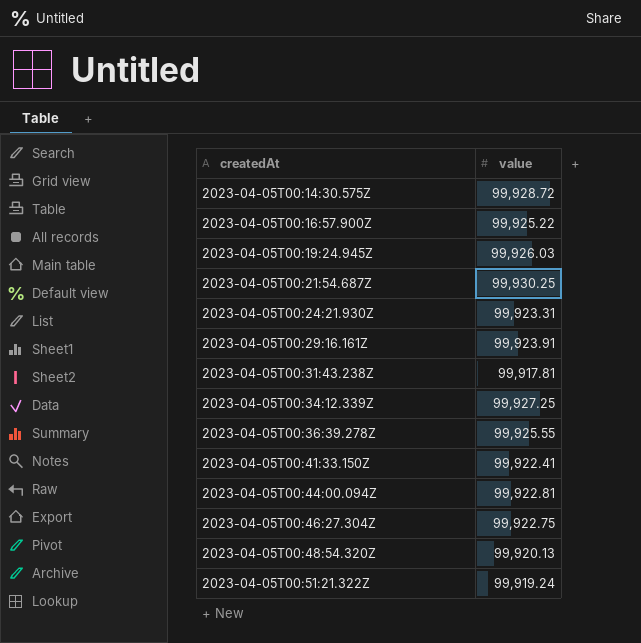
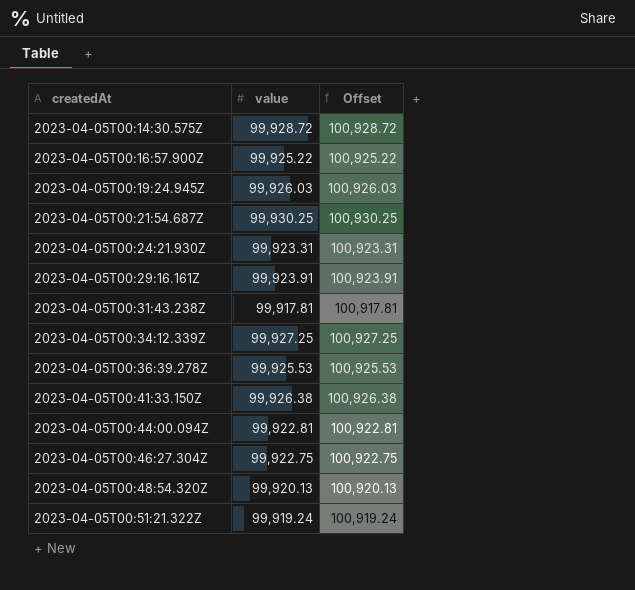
column Offset | formula: none -> [value] + 1000
2023-04-05T00:36:39.278Z | value: 99,925.55 -> 99,925.53
2023-04-05T00:41:33.150Z | value: 99,922.41 -> 99,926.38

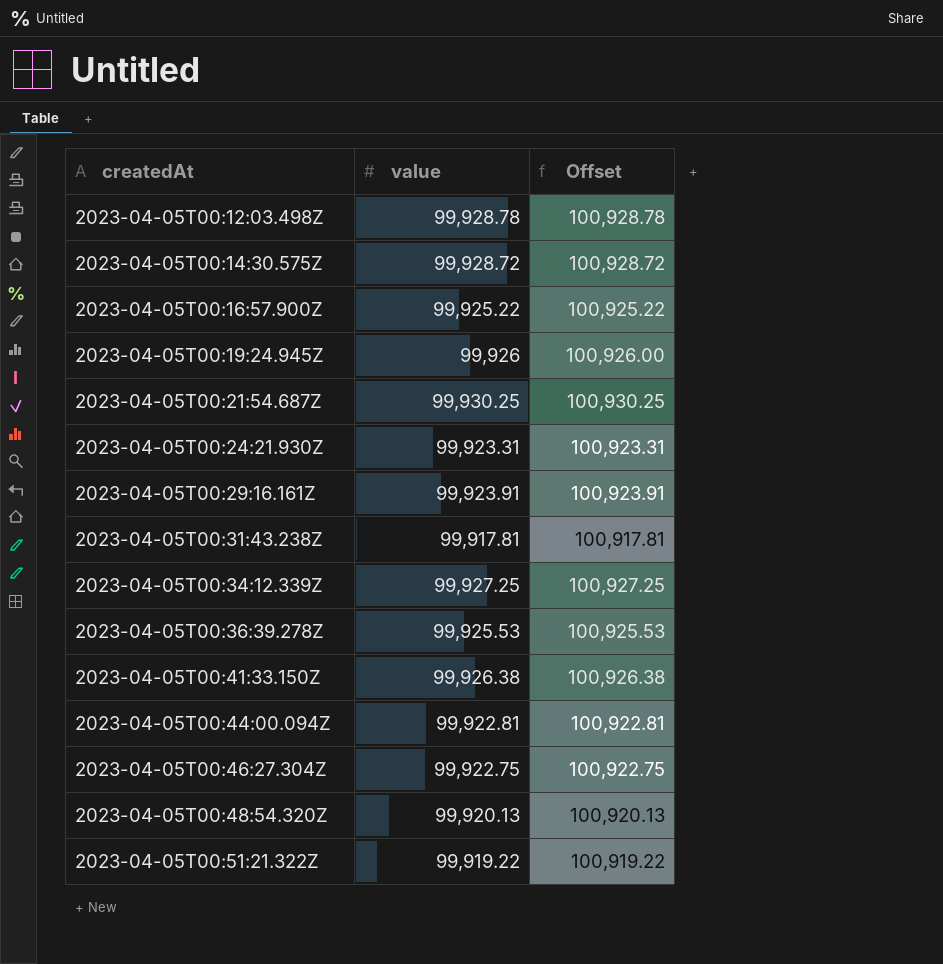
row 2023-04-05T00:12:03.498Z: none -> 99,928.78 | 100,928.78
2023-04-05T00:19:24.945Z | value: 99,926.03 -> 99,926
2023-04-05T00:19:24.945Z | Offset: 100,926.03 -> 100,926.00
2023-04-05T00:51:21.322Z | value: 99,919.24 -> 99,919.22
2023-04-05T00:51:21.322Z | Offset: 100,919.24 -> 100,919.22

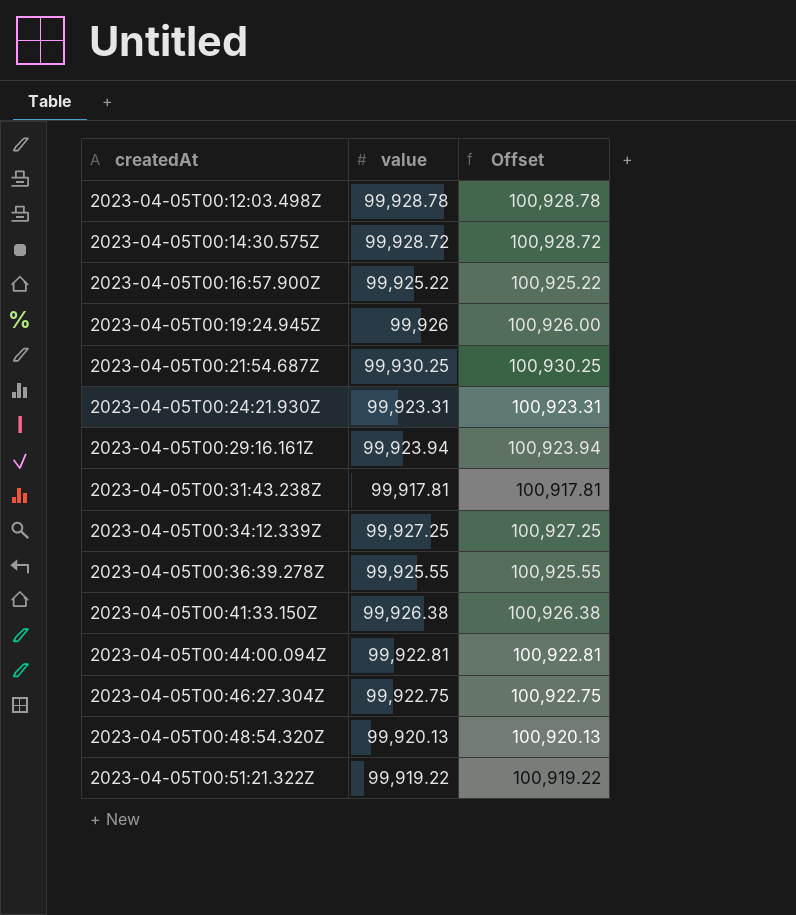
2023-04-05T00:29:16.161Z | value: 99,923.91 -> 99,923.94
2023-04-05T00:29:16.161Z | Offset: 100,923.91 -> 100,923.94
2023-04-05T00:36:39.278Z | value: 99,925.53 -> 99,925.55
2023-04-05T00:36:39.278Z | Offset: 100,925.53 -> 100,925.55

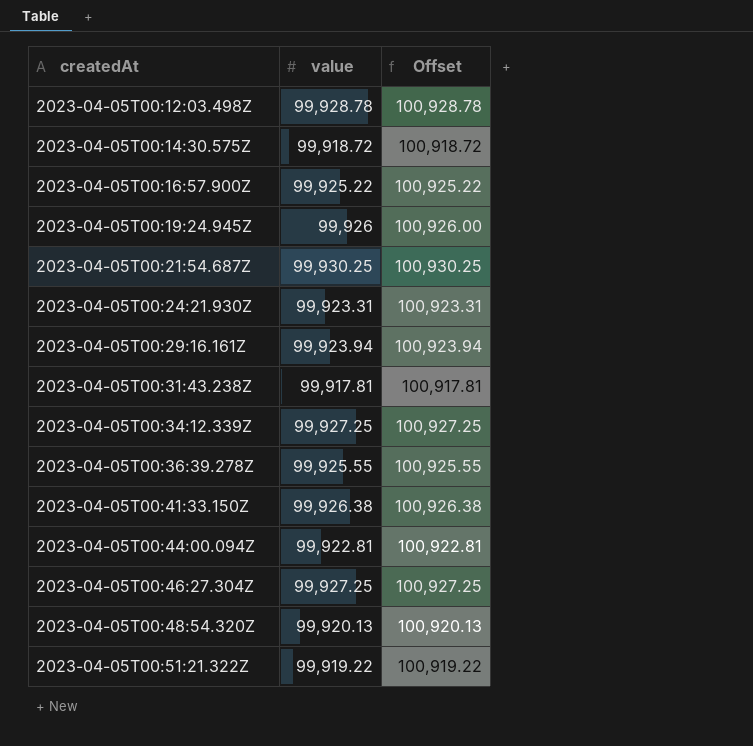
2023-04-05T00:14:30.575Z | value: 99,928.72 -> 99,918.72
2023-04-05T00:14:30.575Z | Offset: 100,928.72 -> 100,918.72
2023-04-05T00:46:27.304Z | value: 99,922.75 -> 99,927.25
2023-04-05T00:46:27.304Z | Offset: 100,922.75 -> 100,927.25

